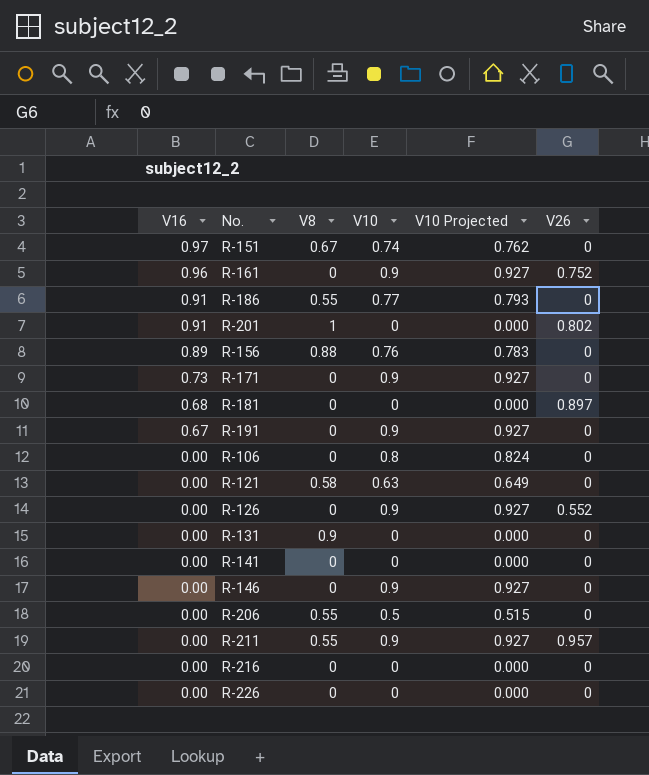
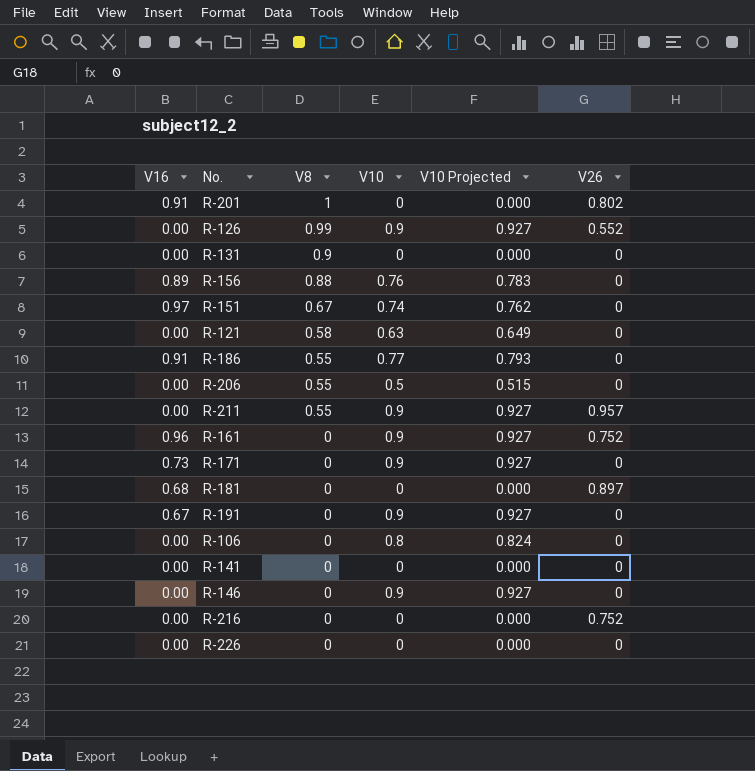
row order: V16 descending -> V8 descending
R-126 | V8: 0 -> 0.99
R-216 | V26: 0 -> 0.752

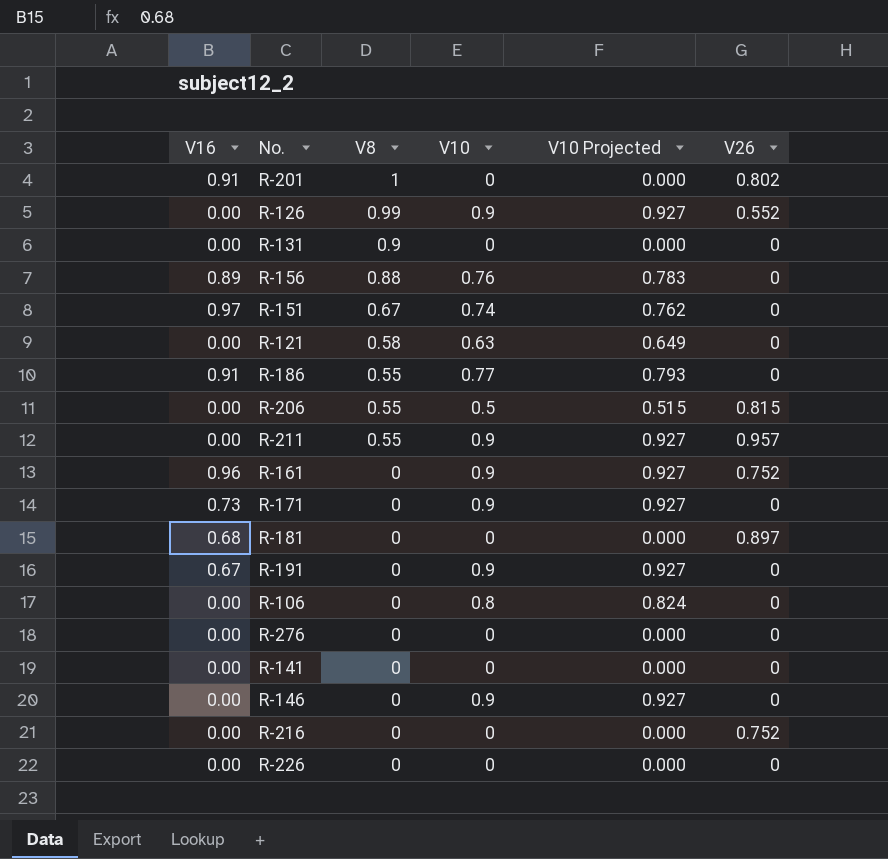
R-206 | V26: 0 -> 0.815
row R-276: none -> 0.00 | 0 | 0 | 0.000 | 0

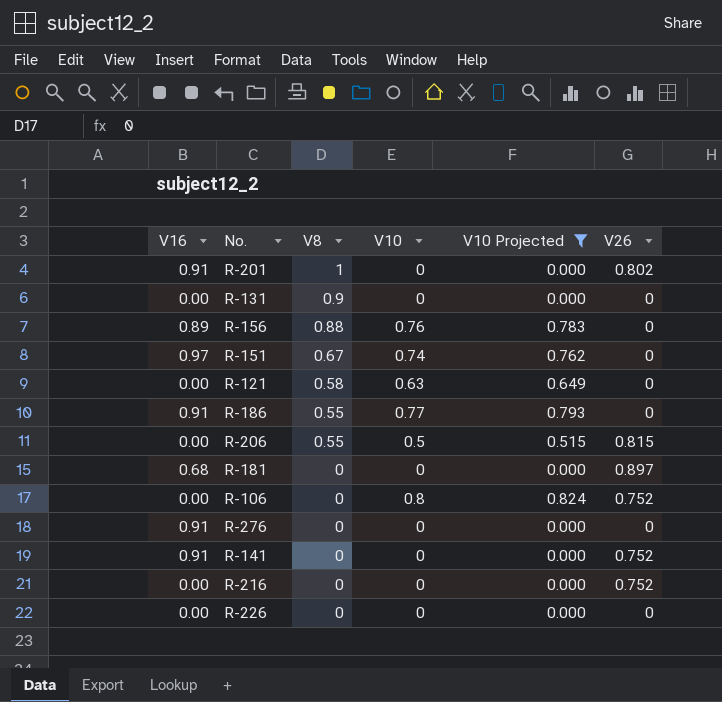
filter: none -> V10 Projected != 0.927
R-106 | V26: 0 -> 0.752
R-276 | V16: 0.00 -> 0.91
R-141 | V16: 0.00 -> 0.91
R-141 | V26: 0 -> 0.752

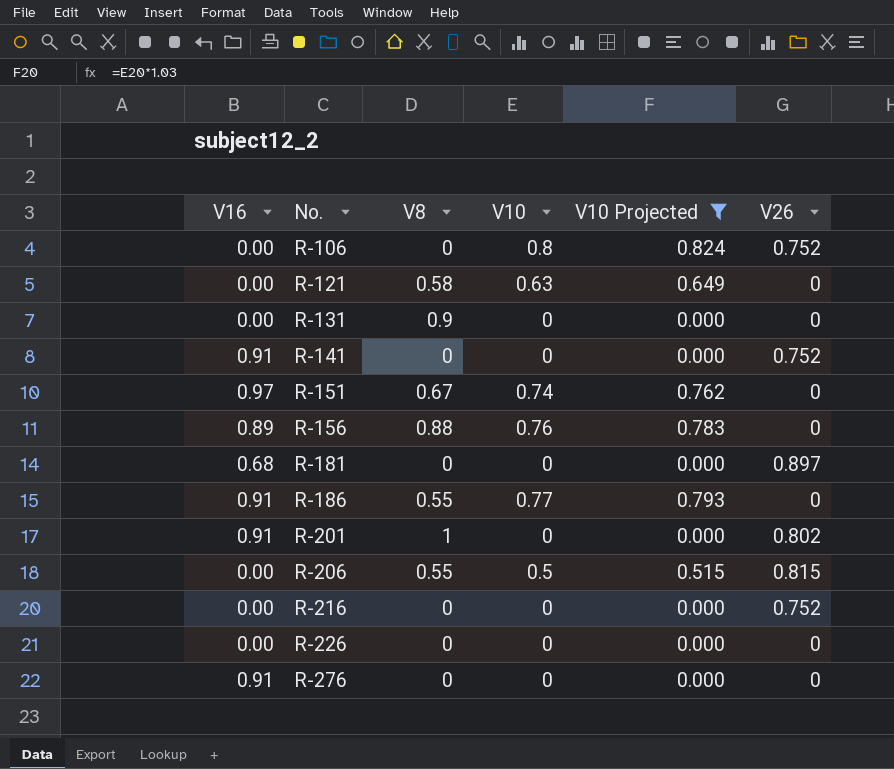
row order: V8 descending -> No. ascending

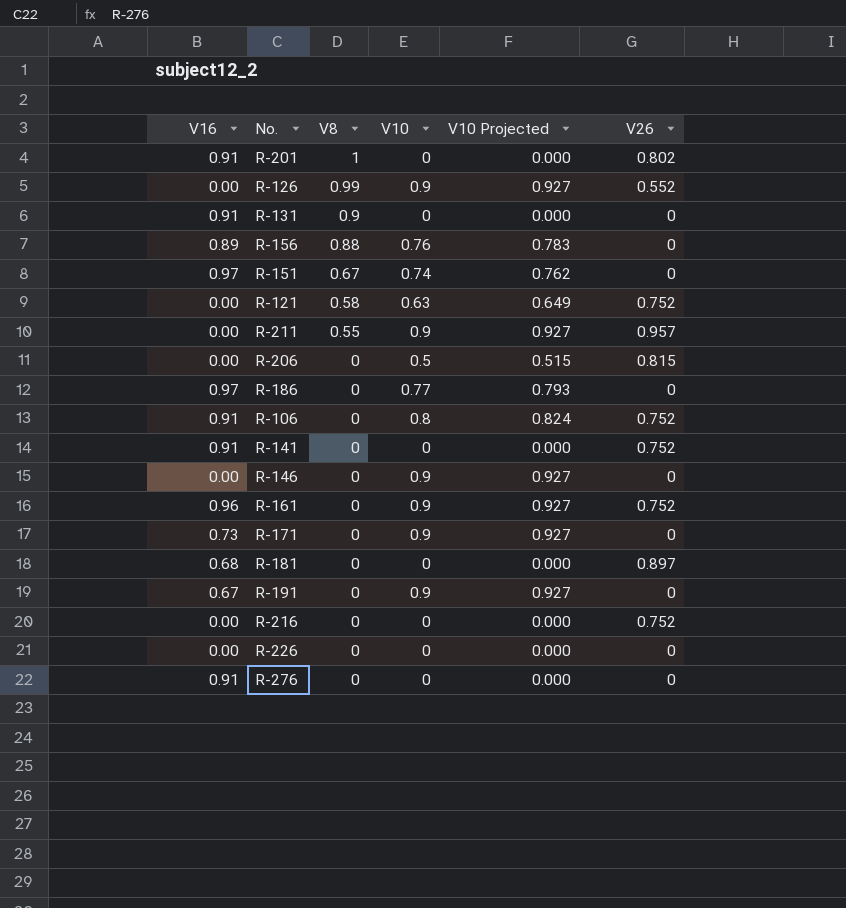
filter: V10 Projected != 0.927 -> none
row order: No. ascending -> V8 descending
R-131 | V16: 0.00 -> 0.91
R-121 | V26: 0 -> 0.752
R-206 | V8: 0.55 -> 0
R-186 | V16: 0.91 -> 0.97
R-186 | V8: 0.55 -> 0
R-106 | V16: 0.00 -> 0.91

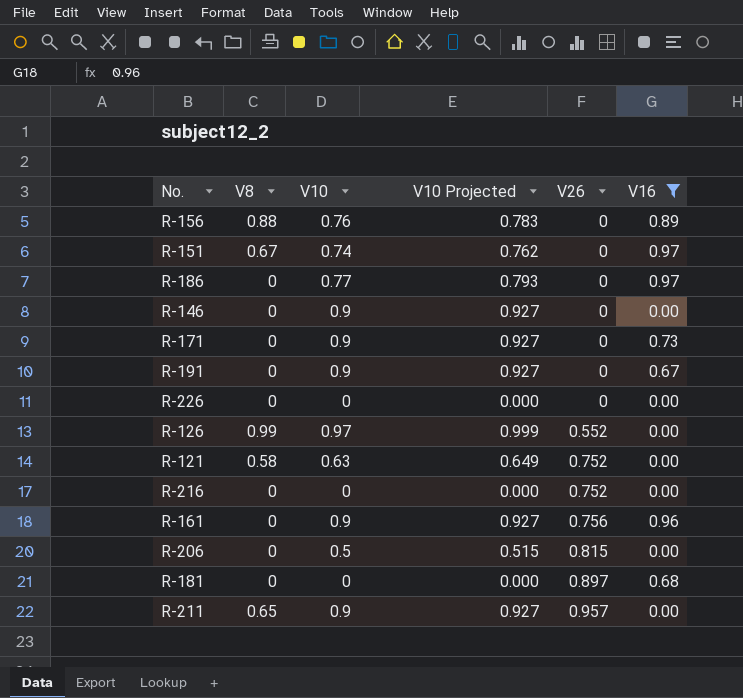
filter: none -> V16 != 0.91
row order: V8 descending -> V26 ascending
column V16 | position: 1 -> 6
R-126 | V10: 0.9 -> 0.97
R-126 | V10 Projected: 0.927 -> 0.999
R-161 | V26: 0.752 -> 0.756
R-211 | V8: 0.55 -> 0.65

